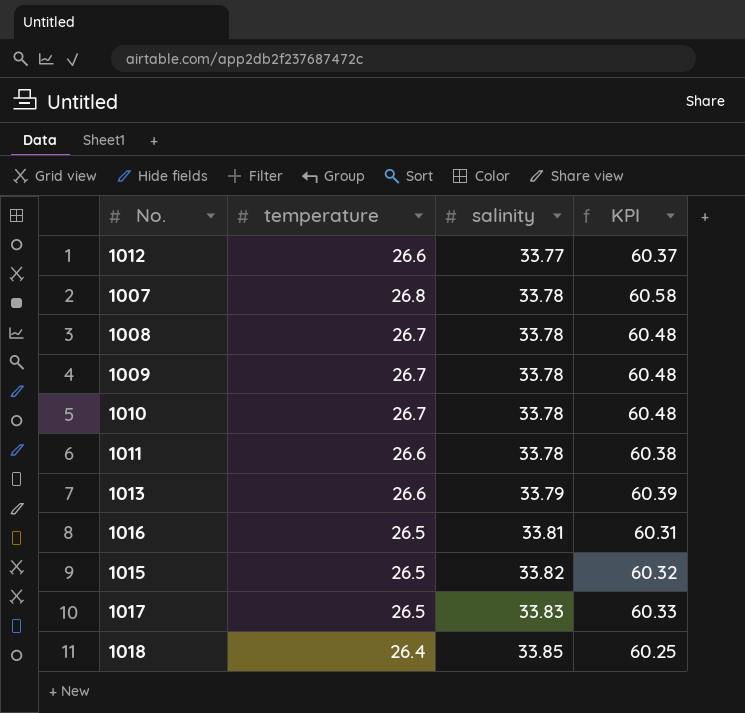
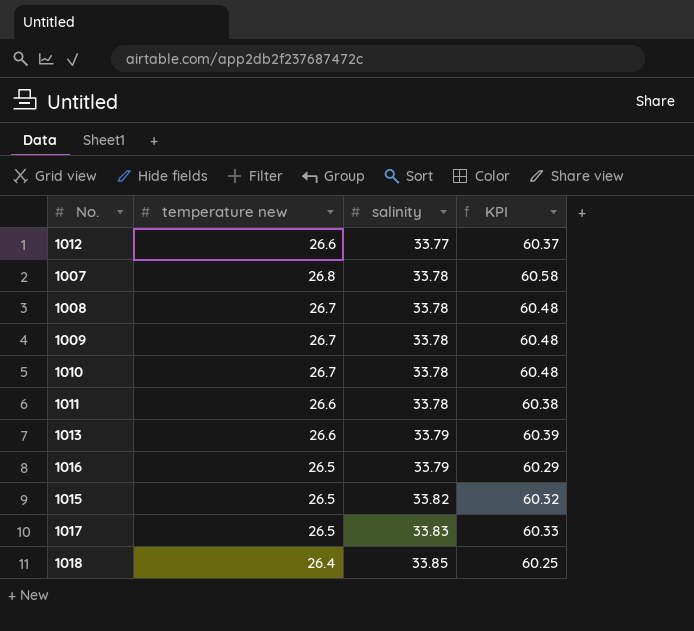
column name: temperature -> temperature new
1016 | salinity: 33.81 -> 33.79
1016 | KPI: 60.31 -> 60.29

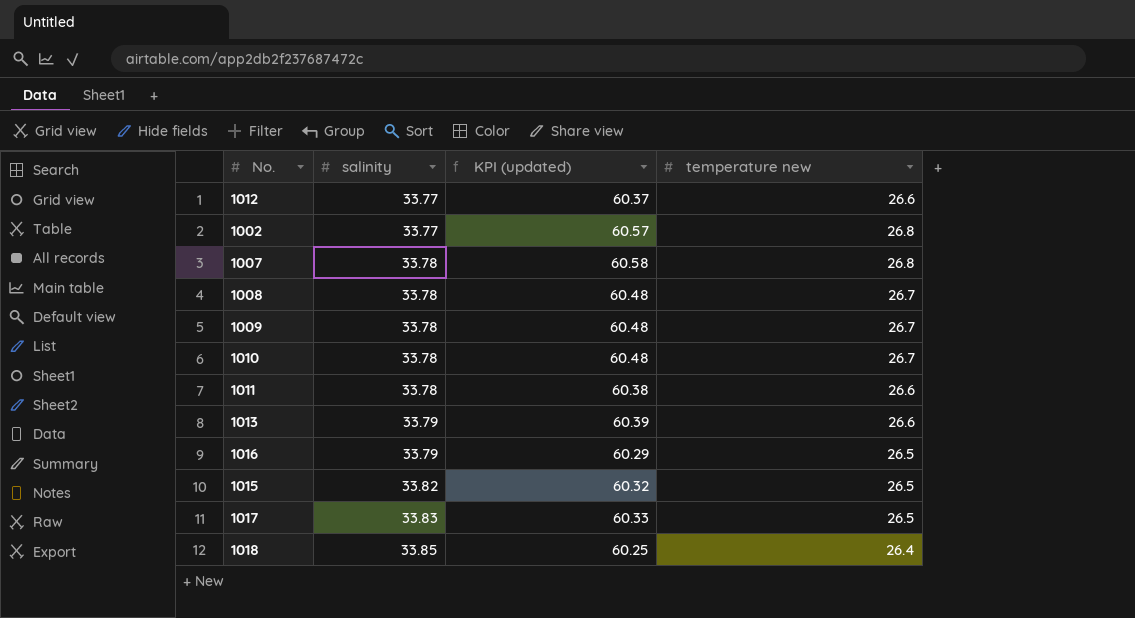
column name: KPI -> KPI (updated)
column temperature new | position: 2 -> 4
row 1002: none -> 33.77 | 60.57 | 26.8

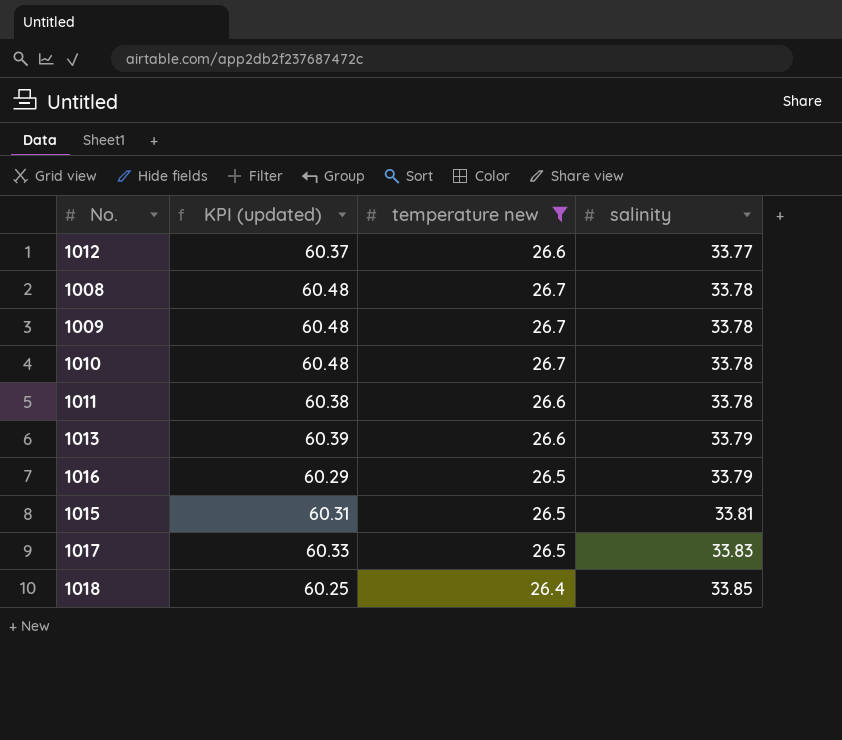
filter: none -> temperature new != 26.8
column salinity | position: 2 -> 4
1015 | KPI (updated): 60.32 -> 60.31
1015 | salinity: 33.82 -> 33.81

